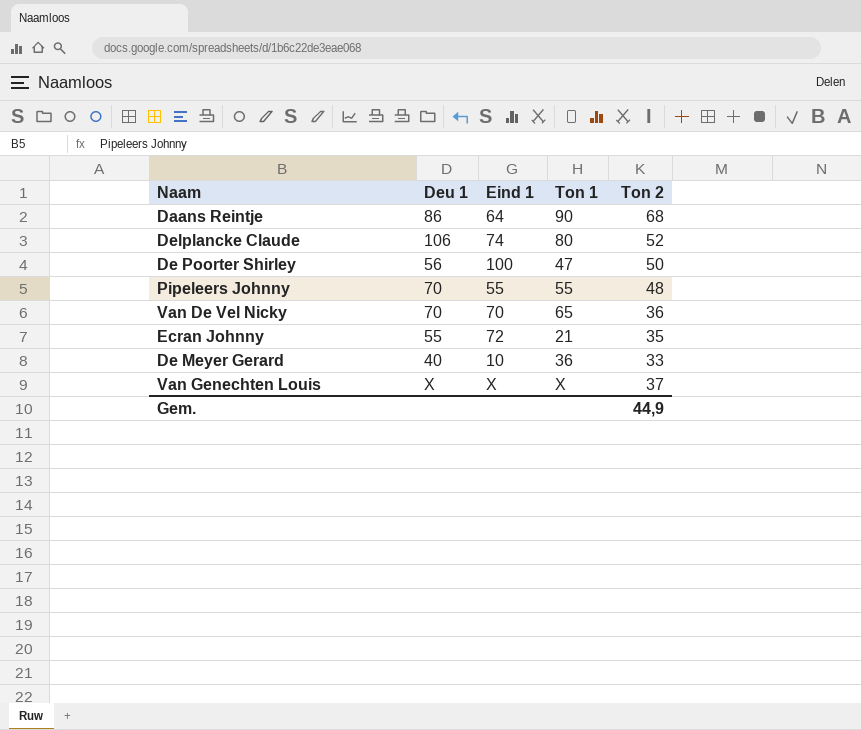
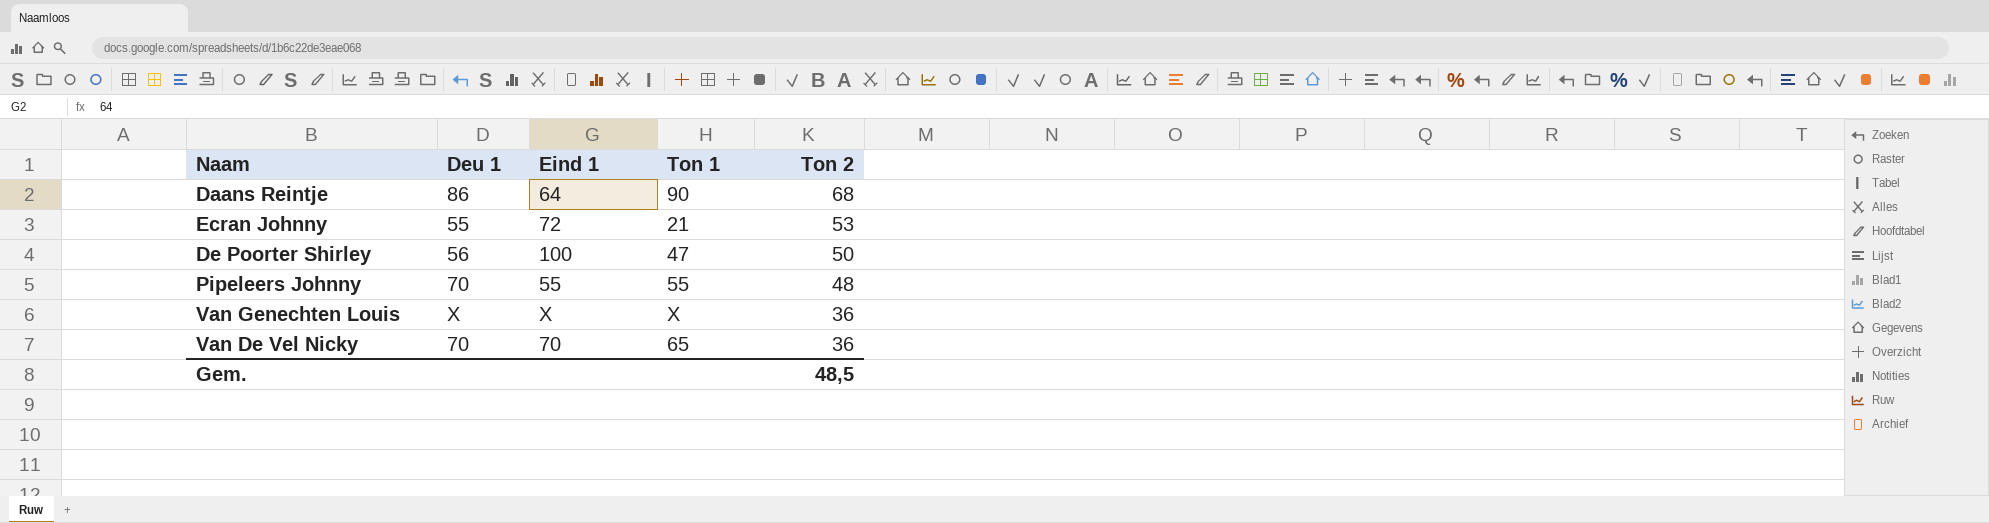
row order: none -> Ton 2 descending
row Delplancke Claude: 106 | 74 | 80 | 52 -> none
row De Meyer Gerard: 40 | 10 | 36 | 33 -> none
Ecran Johnny | Ton 2: 35 -> 53
Van Genechten Louis | Ton 2: 37 -> 36
Gem. | Ton 2: 44,9 -> 48,5

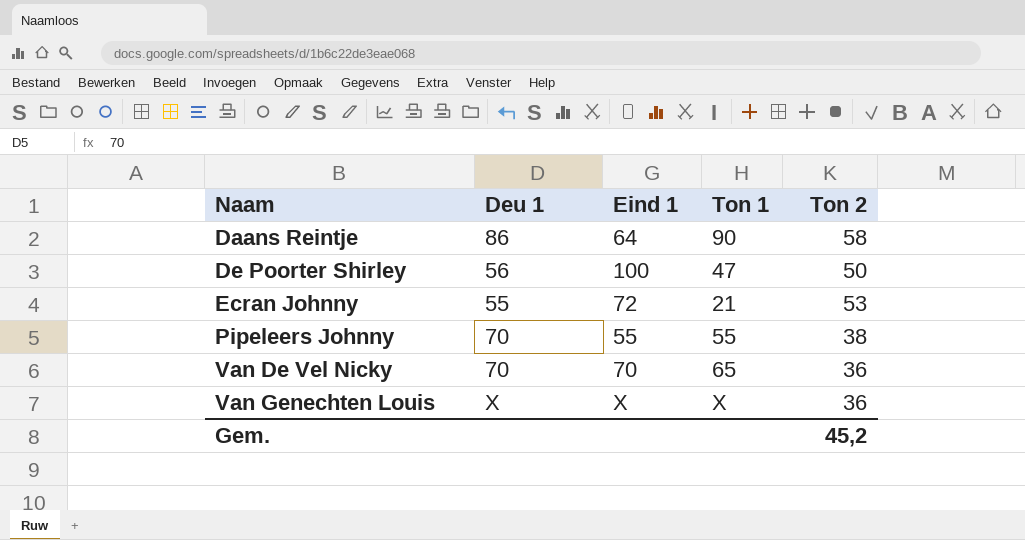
row order: Ton 2 descending -> Naam ascending
Daans Reintje | Ton 2: 68 -> 58
Pipeleers Johnny | Ton 2: 48 -> 38
Gem. | Ton 2: 48,5 -> 45,2

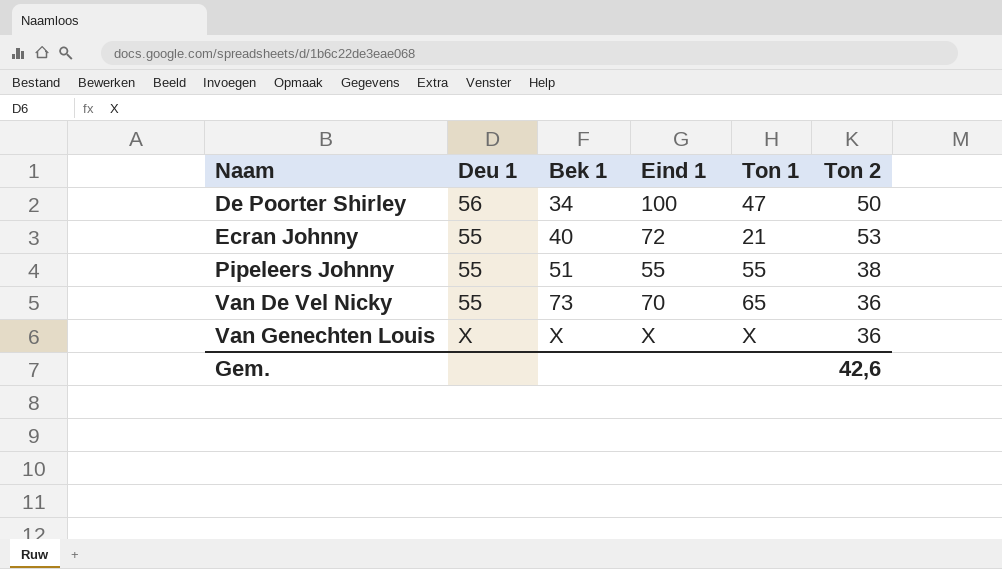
column Bek 1 | position: none -> 3
row Daans Reintje: 86 | 64 | 90 | 58 -> none
Pipeleers Johnny | Deu 1: 70 -> 55
Van De Vel Nicky | Deu 1: 70 -> 55
Gem. | Ton 2: 45,2 -> 42,6

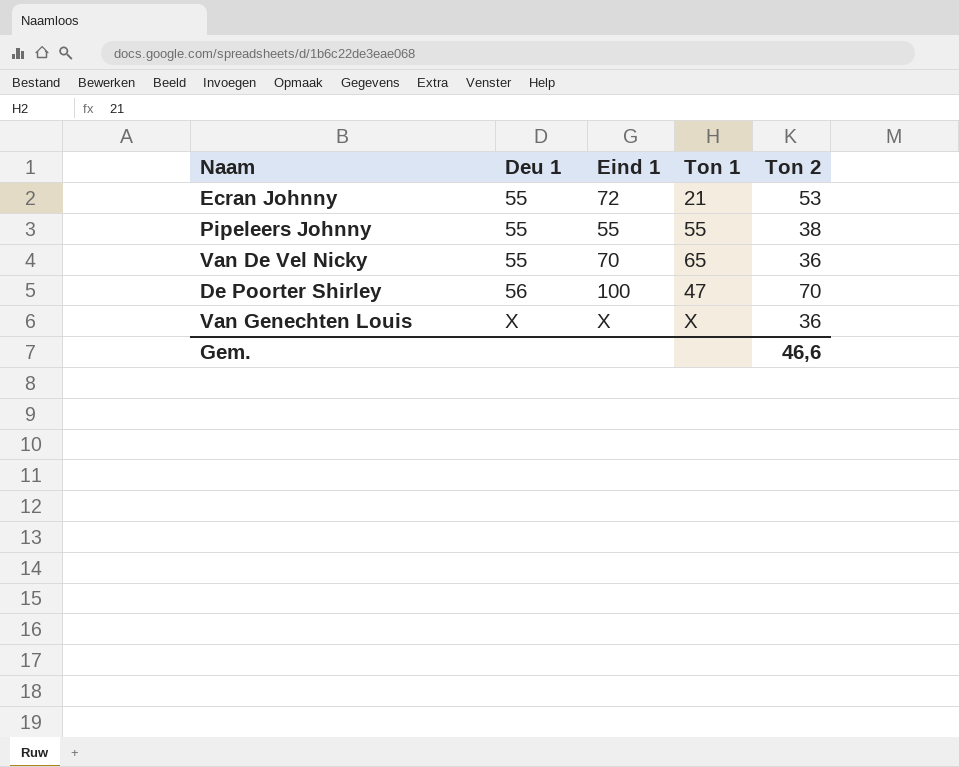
row order: Naam ascending -> Deu 1 ascending
column Bek 1 | position: 3 -> none
De Poorter Shirley | Ton 2: 50 -> 70
Gem. | Ton 2: 42,6 -> 46,6

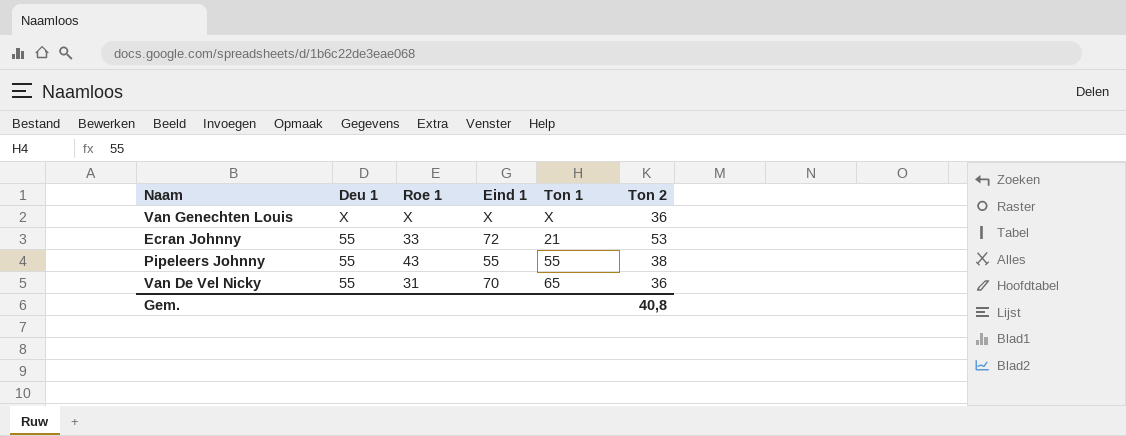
row order: Deu 1 ascending -> Deu 1 descending
column Roe 1 | position: none -> 3
row De Poorter Shirley: 56 | 100 | 47 | 70 -> none
Gem. | Ton 2: 46,6 -> 40,8

